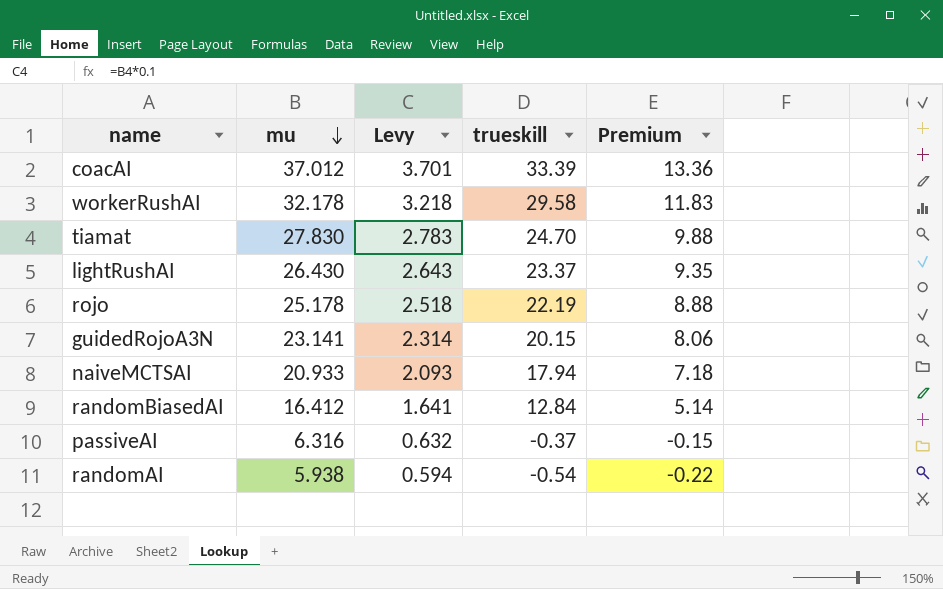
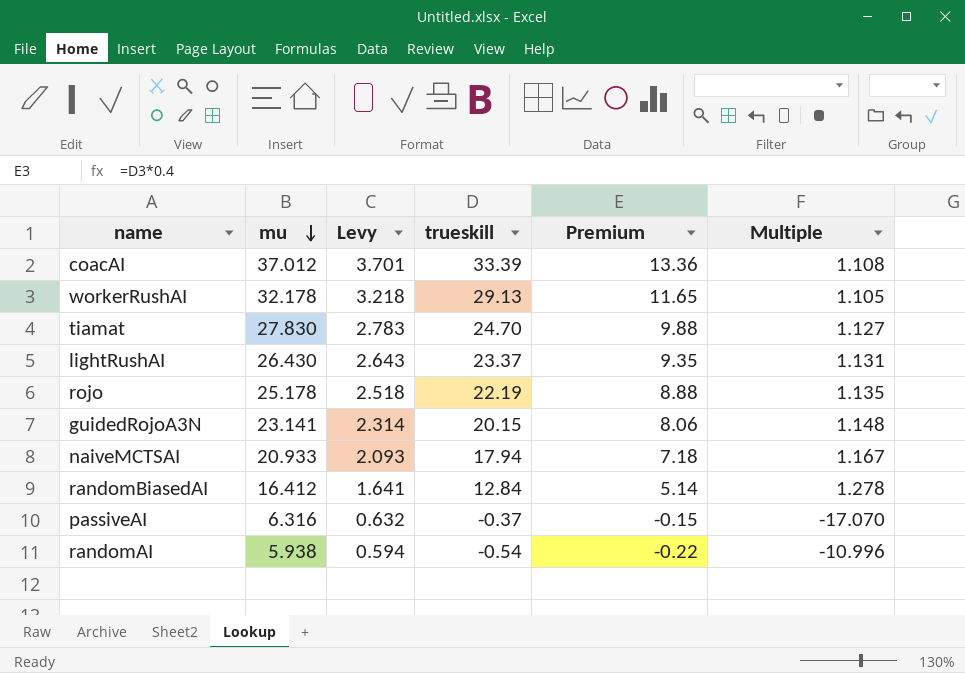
column Multiple | formula: none -> [mu] / [trueskill]
workerRushAI | trueskill: 29.58 -> 29.13
workerRushAI | Premium: 11.83 -> 11.65

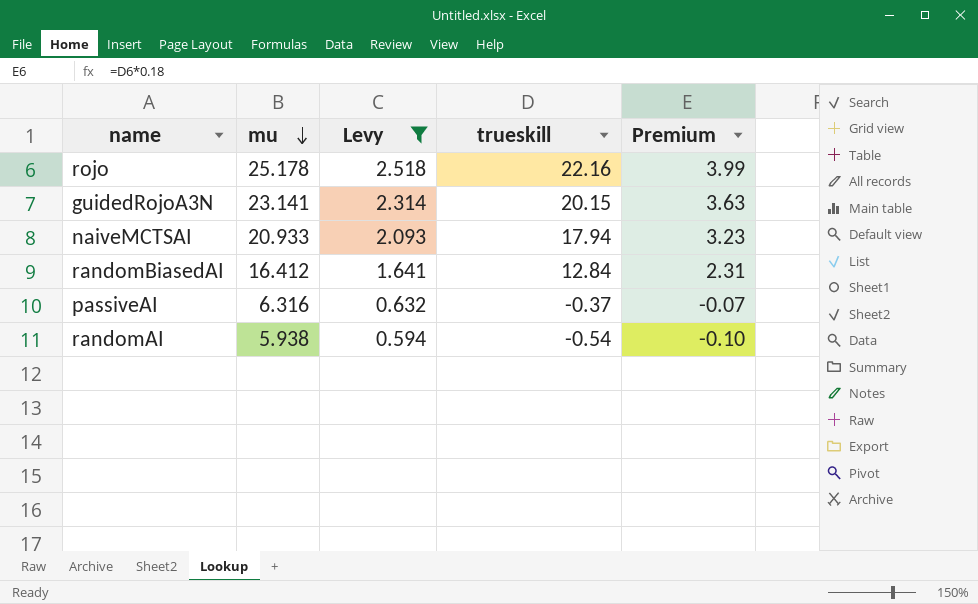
filter: none -> Levy <= 2.518
column Multiple | formula: [mu] / [trueskill] -> none
column Premium | formula: [trueskill] * 0.4 -> [trueskill] * 0.18
rojo | trueskill: 22.19 -> 22.16

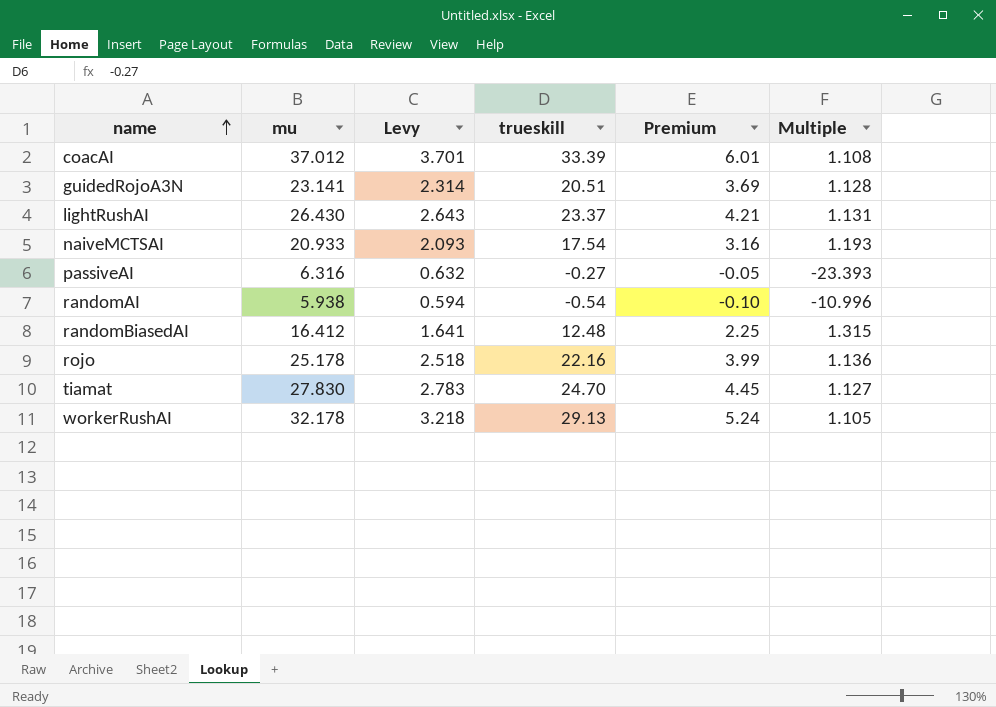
filter: Levy <= 2.518 -> none
row order: mu descending -> name ascending
column Multiple | formula: none -> [mu] / [trueskill]
guidedRojoA3N | trueskill: 20.15 -> 20.51
guidedRojoA3N | Premium: 3.63 -> 3.69
naiveMCTSAI | trueskill: 17.94 -> 17.54
naiveMCTSAI | Premium: 3.23 -> 3.16
passiveAI | trueskill: -0.37 -> -0.27
passiveAI | Premium: -0.07 -> -0.05
randomBiasedAI | trueskill: 12.84 -> 12.48
randomBiasedAI | Premium: 2.31 -> 2.25

